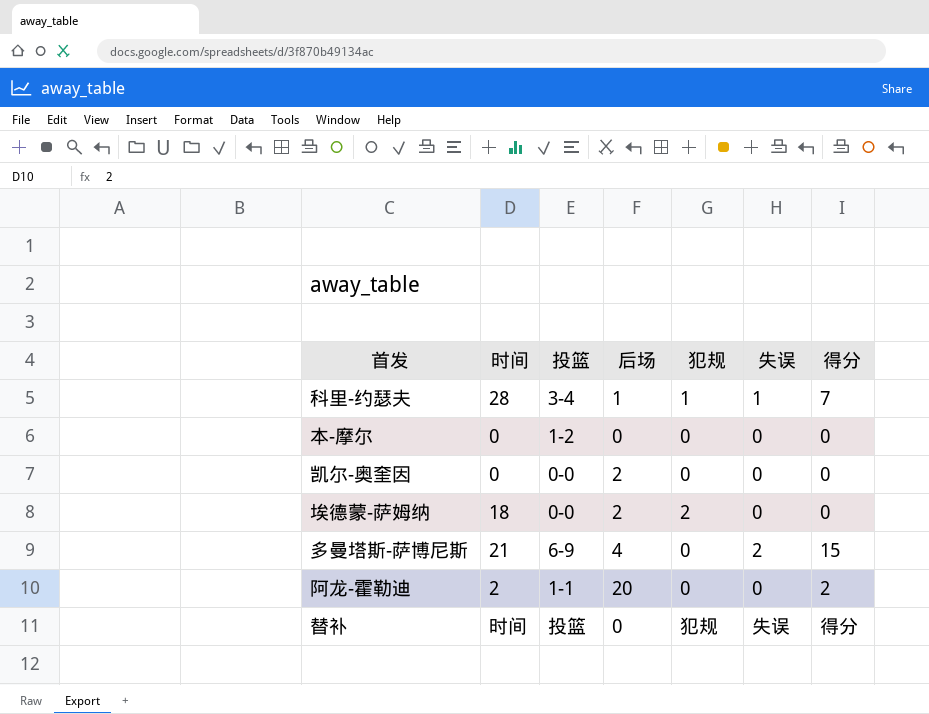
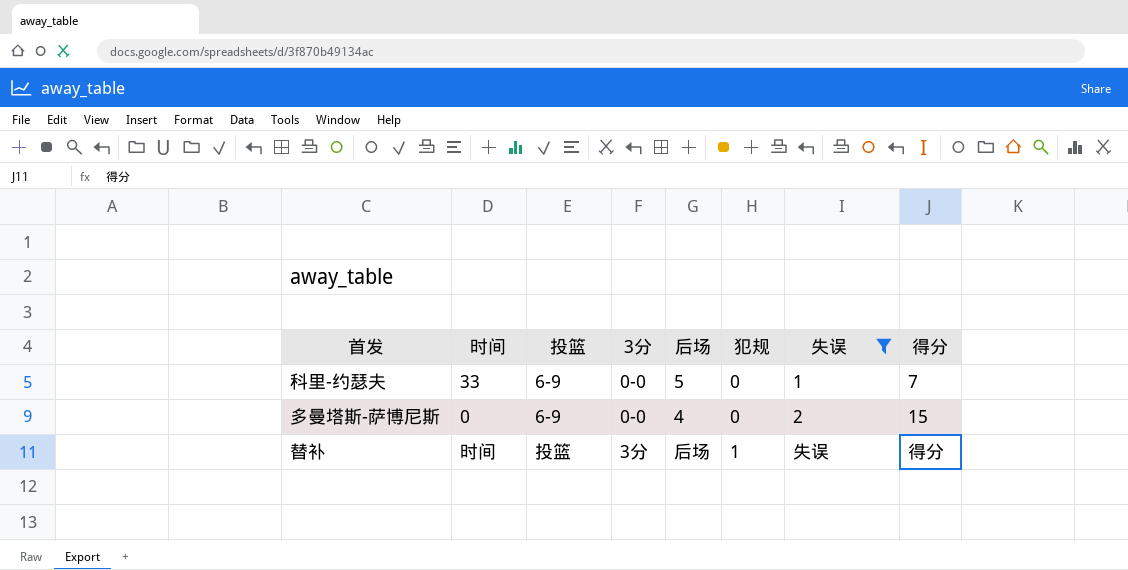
filter: none -> 失误 != 0
column 3分 | position: none -> 4
科里-约瑟夫 | 时间: 28 -> 33
科里-约瑟夫 | 投篮: 3-4 -> 6-9
科里-约瑟夫 | 后场: 1 -> 5
科里-约瑟夫 | 犯规: 1 -> 0
多曼塔斯-萨博尼斯 | 时间: 21 -> 0
替补 | 后场: 0 -> 后场
替补 | 犯规: 犯规 -> 1

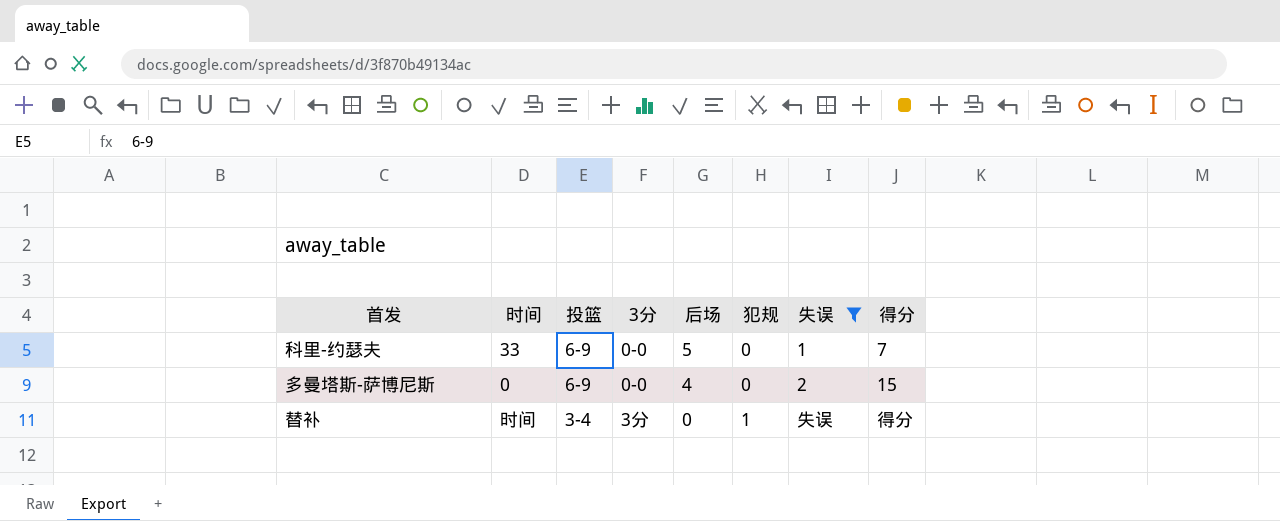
替补 | 投篮: 投篮 -> 3-4
替补 | 后场: 后场 -> 0

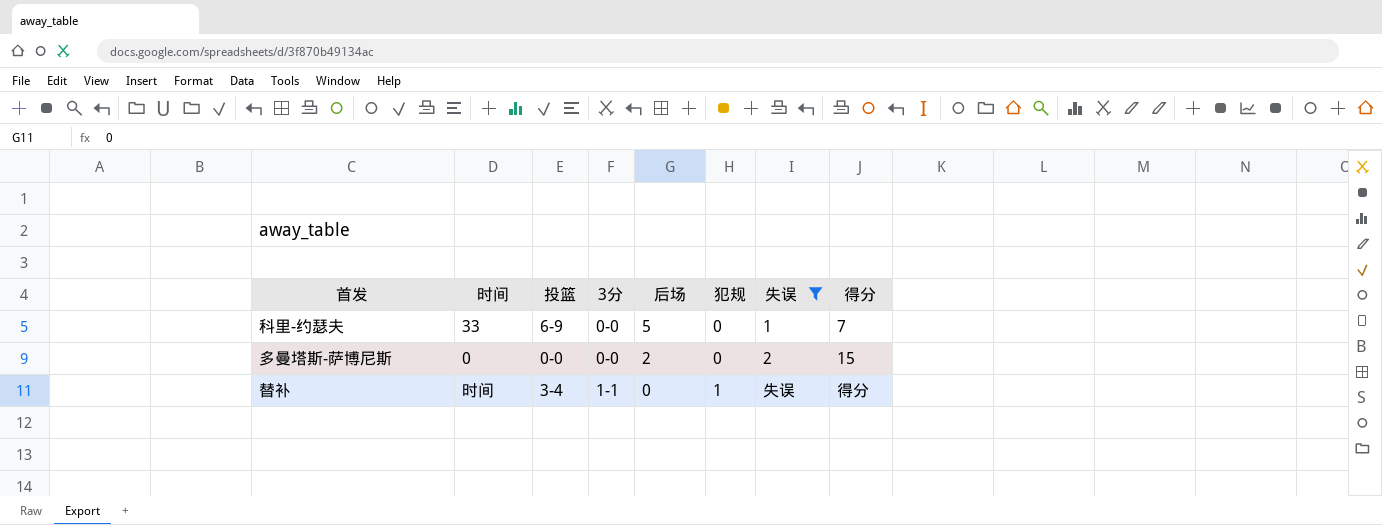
多曼塔斯-萨博尼斯 | 投篮: 6-9 -> 0-0
多曼塔斯-萨博尼斯 | 后场: 4 -> 2
替补 | 3分: 3分 -> 1-1

